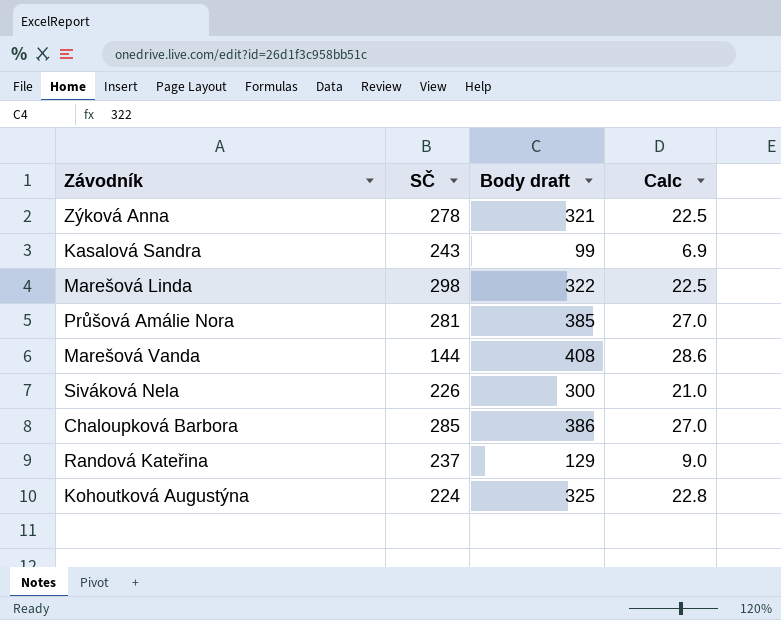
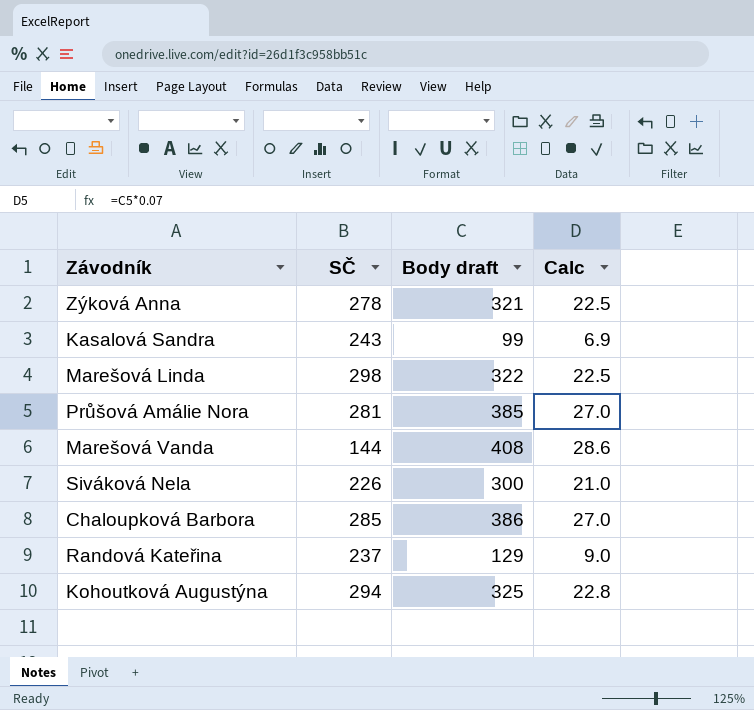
Kohoutková Augustýna | SČ: 224 -> 294

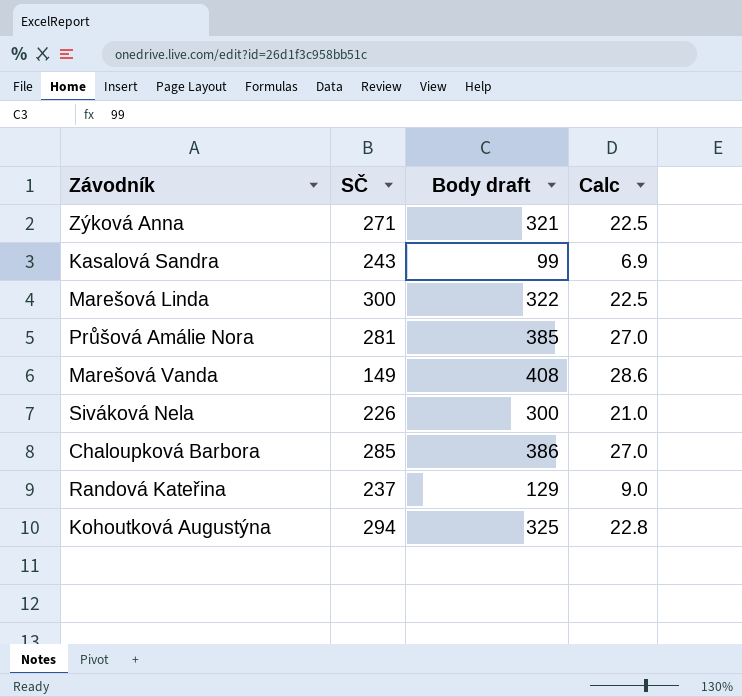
Zýková Anna | SČ: 278 -> 271
Marešová Linda | SČ: 298 -> 300
Marešová Vanda | SČ: 144 -> 149

